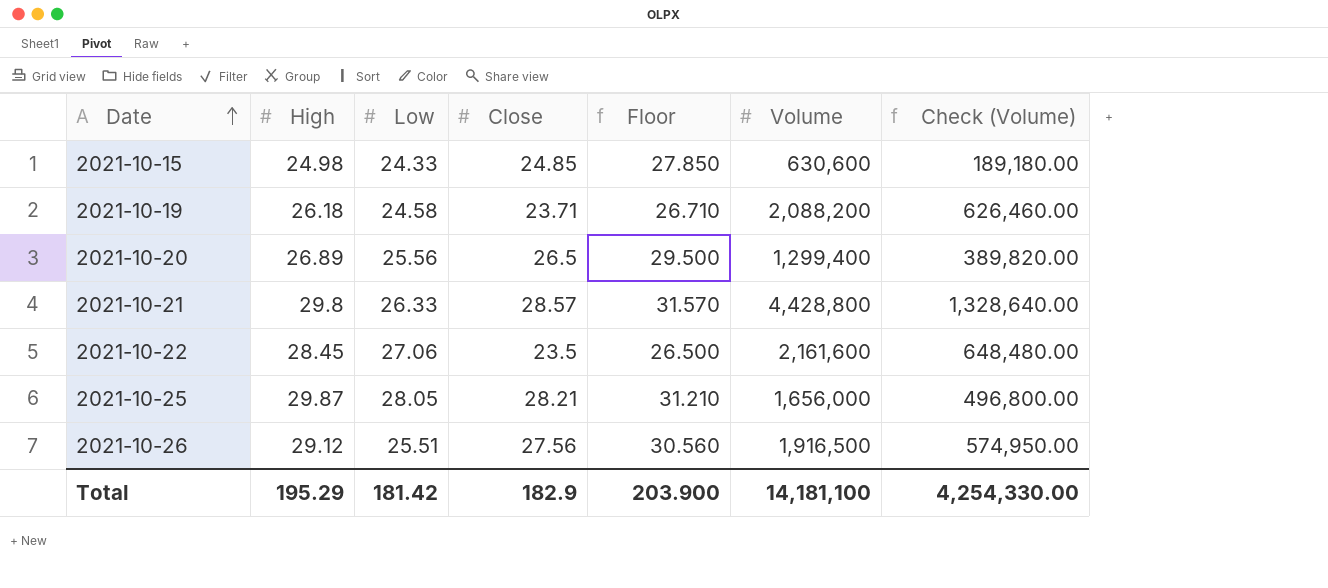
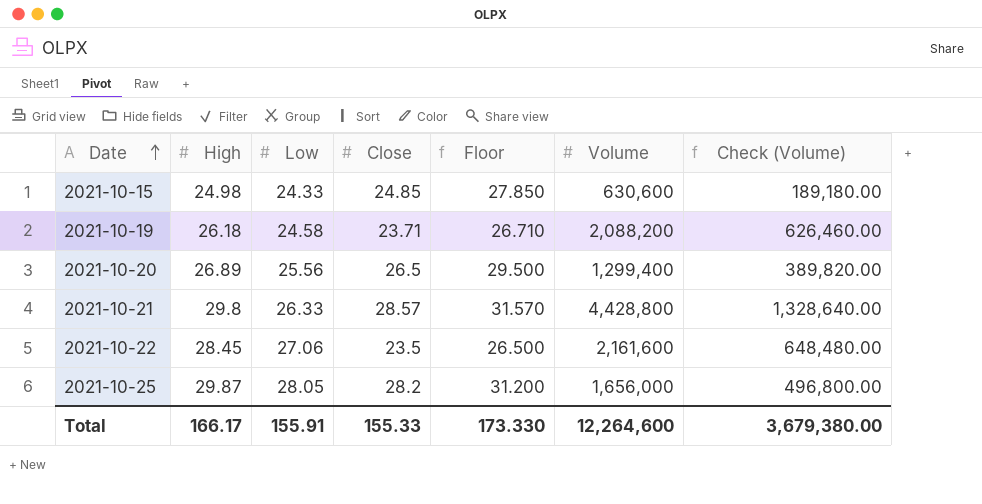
row 2021-10-26: 29.12 | 25.51 | 27.56 | 30.560 | 1,916,500 | 574,950.00 -> none
2021-10-25 | Close: 28.21 -> 28.2
2021-10-25 | Floor: 31.210 -> 31.200
Total | High: 195.29 -> 166.17
Total | Low: 181.42 -> 155.91
Total | Close: 182.9 -> 155.33
Total | Floor: 203.900 -> 173.330
Total | Volume: 14,181,100 -> 12,264,600
Total | Check (Volume): 4,254,330.00 -> 3,679,380.00

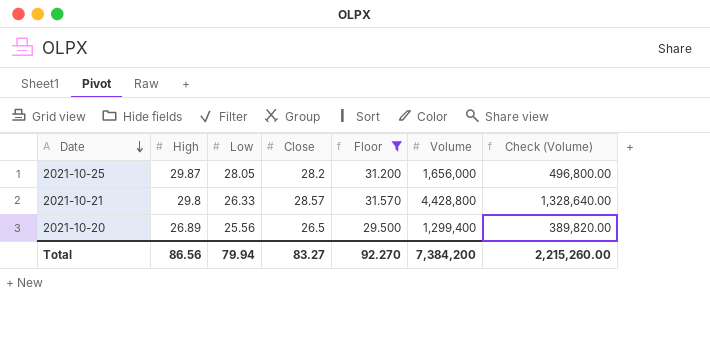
filter: none -> Floor >= 29.500
row order: Date ascending -> Date descending
Total | High: 166.17 -> 86.56
Total | Low: 155.91 -> 79.94
Total | Close: 155.33 -> 83.27
Total | Floor: 173.330 -> 92.270
Total | Volume: 12,264,600 -> 7,384,200
Total | Check (Volume): 3,679,380.00 -> 2,215,260.00

